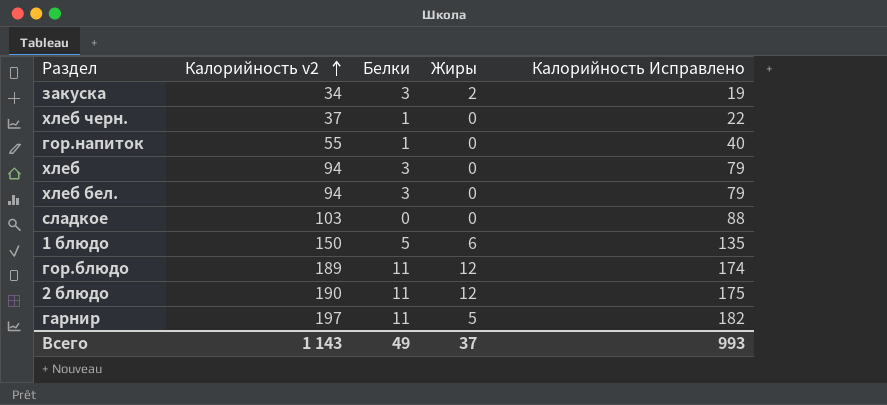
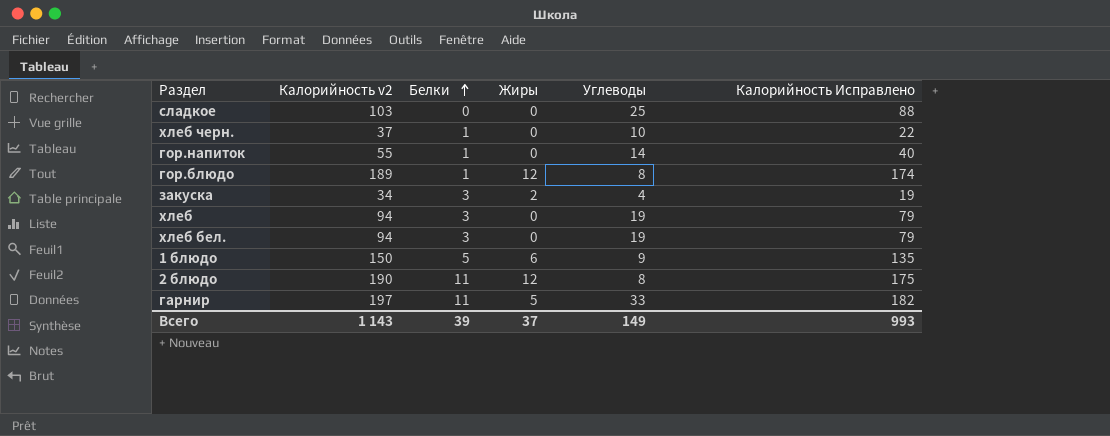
row order: Калорийность v2 ascending -> Белки ascending
column Углеводы | position: none -> 5
гор.блюдо | Белки: 11 -> 1
Всего | Белки: 49 -> 39

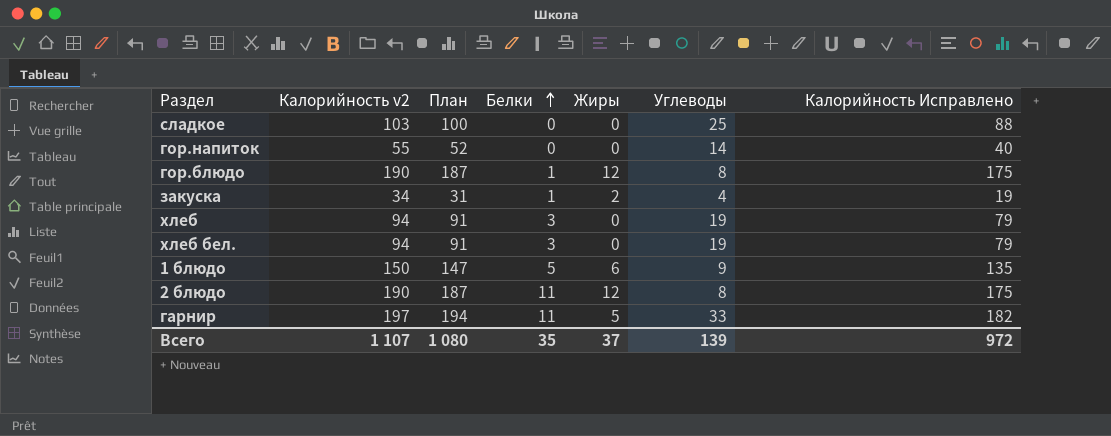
column План | formula: none -> [Калорийность v2] - 3
row хлеб черн.: 37 | 1 | 0 | 10 | 22 -> none
гор.напиток | Белки: 1 -> 0
гор.блюдо | Калорийность v2: 189 -> 190
гор.блюдо | Калорийность Исправлено: 174 -> 175
закуска | Белки: 3 -> 1
Всего | Калорийность v2: 1 143 -> 1 107
Всего | Белки: 39 -> 35
Всего | Углеводы: 149 -> 139
Всего | Калорийность Исправлено: 993 -> 972

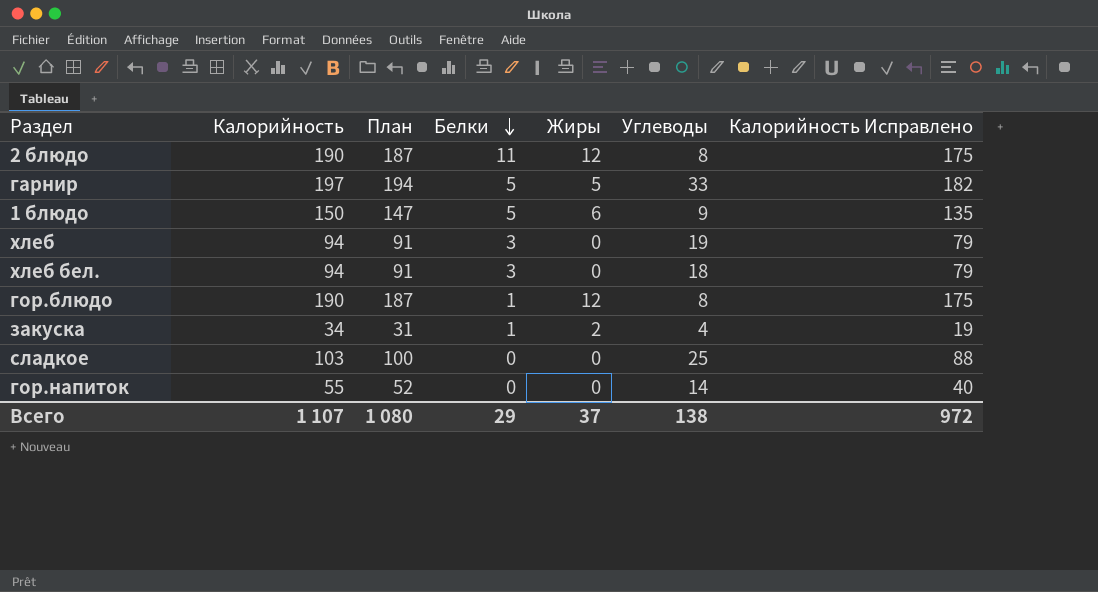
row order: Белки ascending -> Белки descending
column name: Калорийность v2 -> Калорийность
гарнир | Белки: 11 -> 5
хлеб бел. | Углеводы: 19 -> 18
Всего | Белки: 35 -> 29
Всего | Углеводы: 139 -> 138

